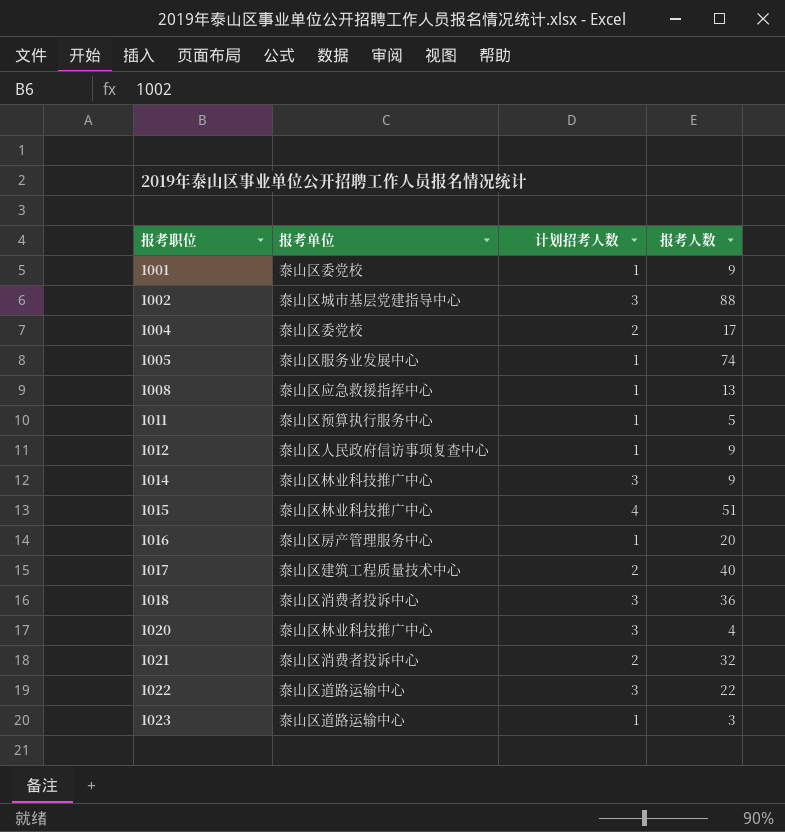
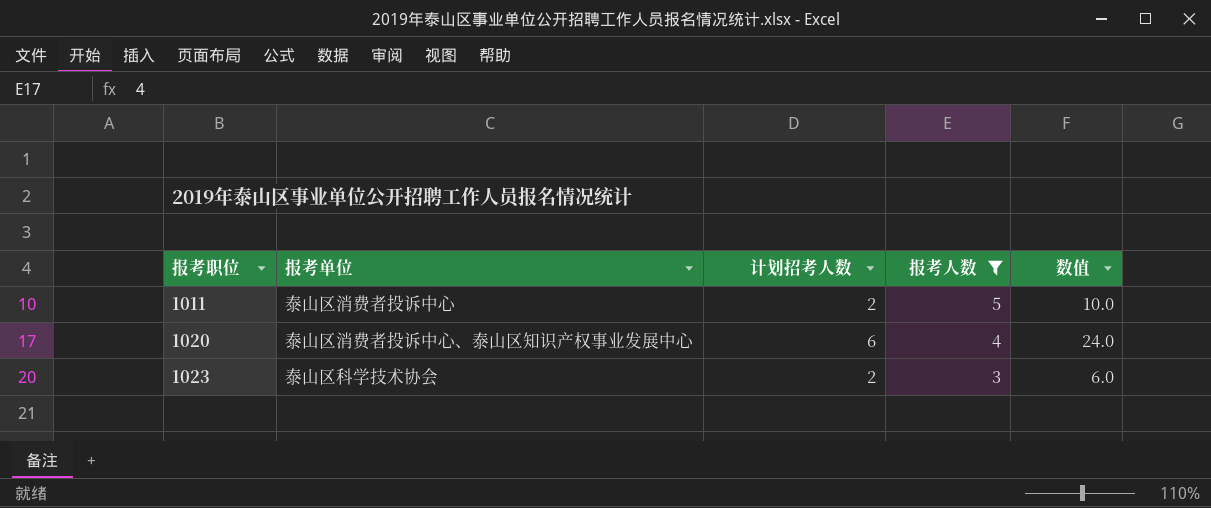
filter: none -> 报考人数 <= 5
column 数值 | formula: none -> [计划招考人数] * [报考人数]
1011 | 报考单位: 泰山区预算执行服务中心 -> 泰山区消费者投诉中心
1011 | 计划招考人数: 1 -> 2
1020 | 报考单位: 泰山区林业科技推广中心 -> 泰山区消费者投诉中心、泰山区知识产权事业发展中心
1020 | 计划招考人数: 3 -> 6
1023 | 报考单位: 泰山区道路运输中心 -> 泰山区科学技术协会
1023 | 计划招考人数: 1 -> 2

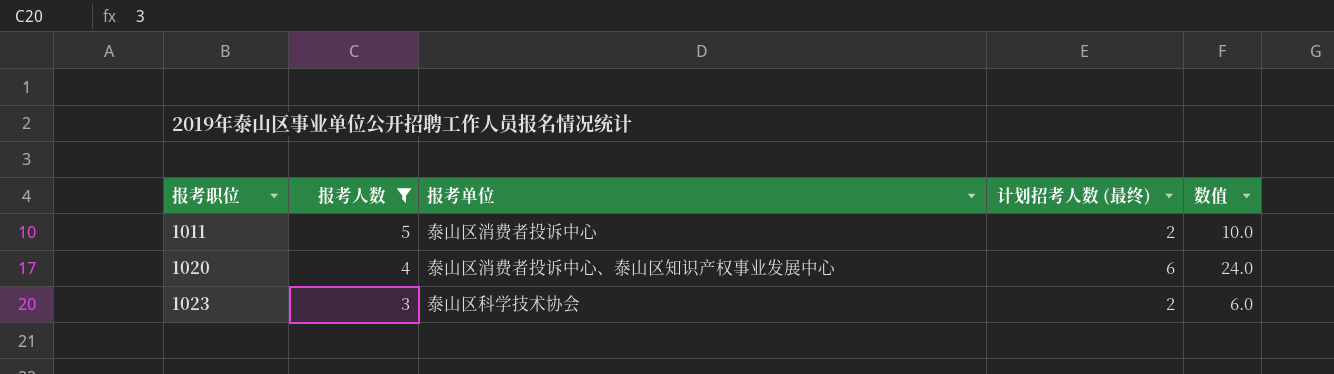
column 报考人数 | position: 4 -> 2
column name: 计划招考人数 -> 计划招考人数 (最终)

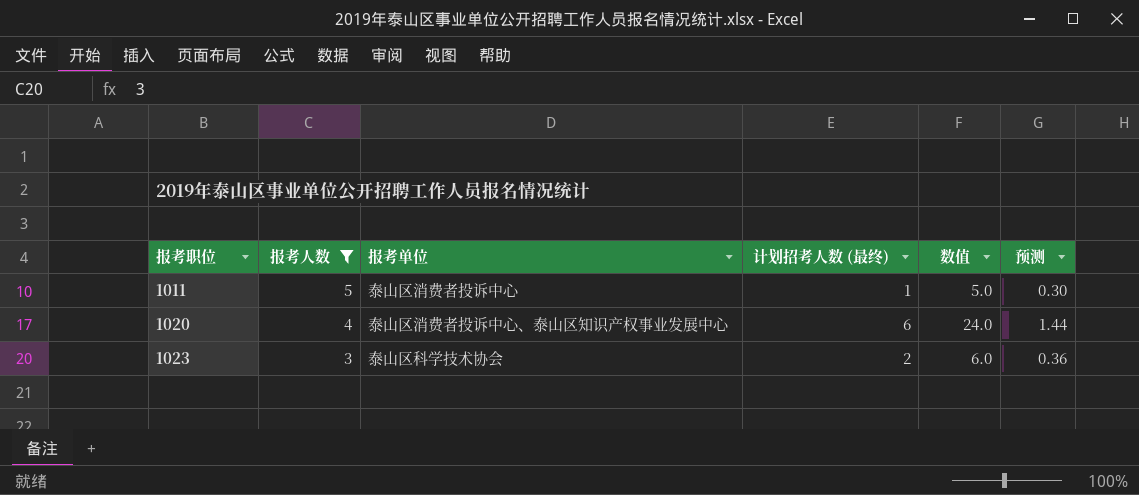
column 预测 | formula: none -> [数值] * 0.06
1011 | 计划招考人数 (最终): 2 -> 1
1011 | 数值: 10.0 -> 5.0

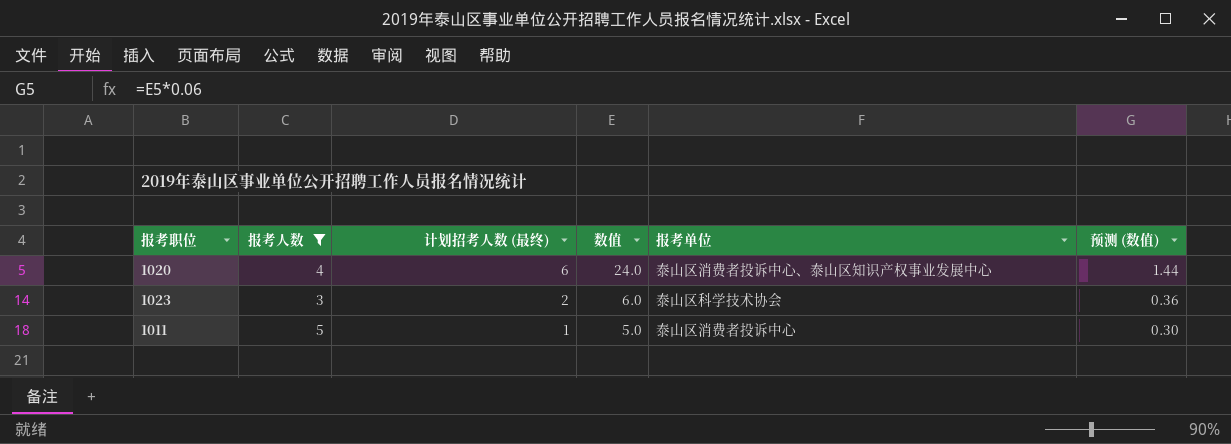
row order: 报考职位 ascending -> 计划招考人数 (最终) descending
column 报考单位 | position: 3 -> 5
column name: 预测 -> 预测 (数值)

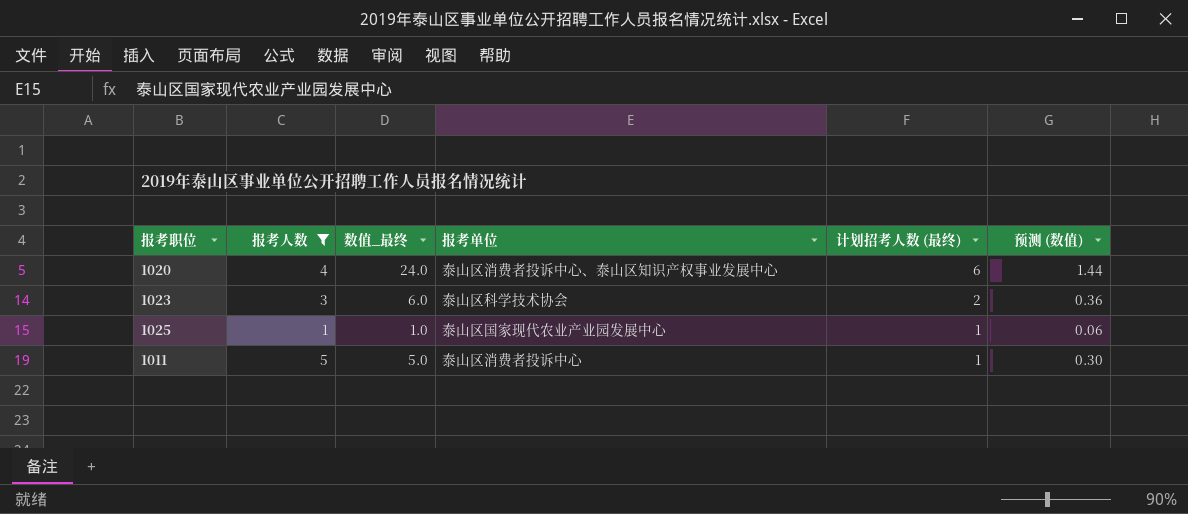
column name: 数值 -> 数值_最终
column 计划招考人数 (最终) | position: 3 -> 5
row 1025: none -> 1 | 1.0 | 泰山区国家现代农业产业园发展中心 | 1 | 0.06

